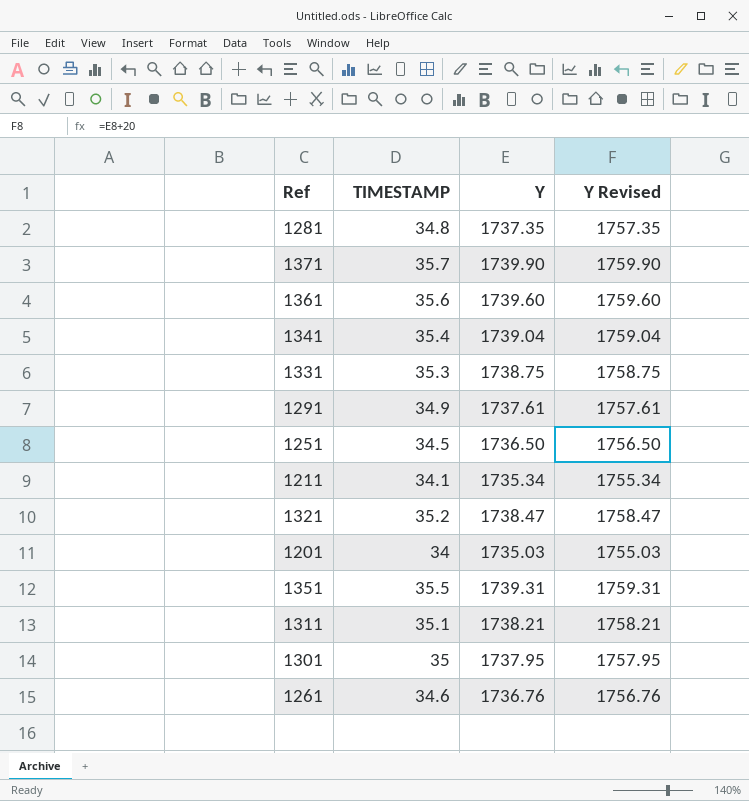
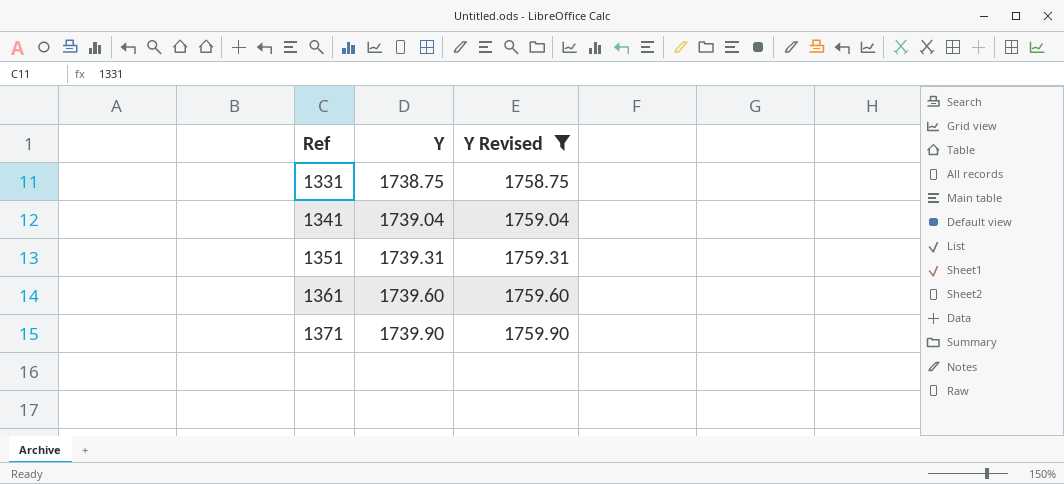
filter: none -> Y Revised >= 1758.75
row order: none -> Ref ascending
column TIMESTAMP | position: 2 -> none

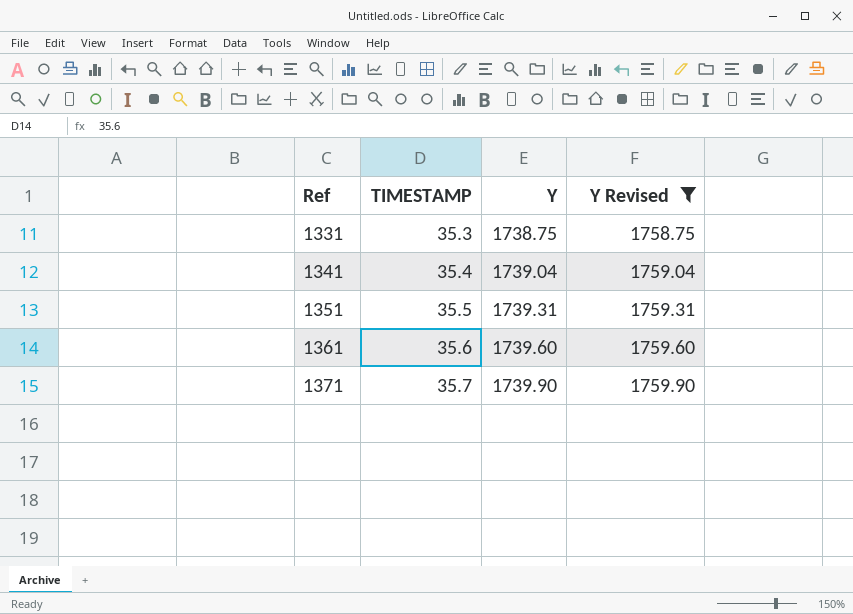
column TIMESTAMP | position: none -> 2

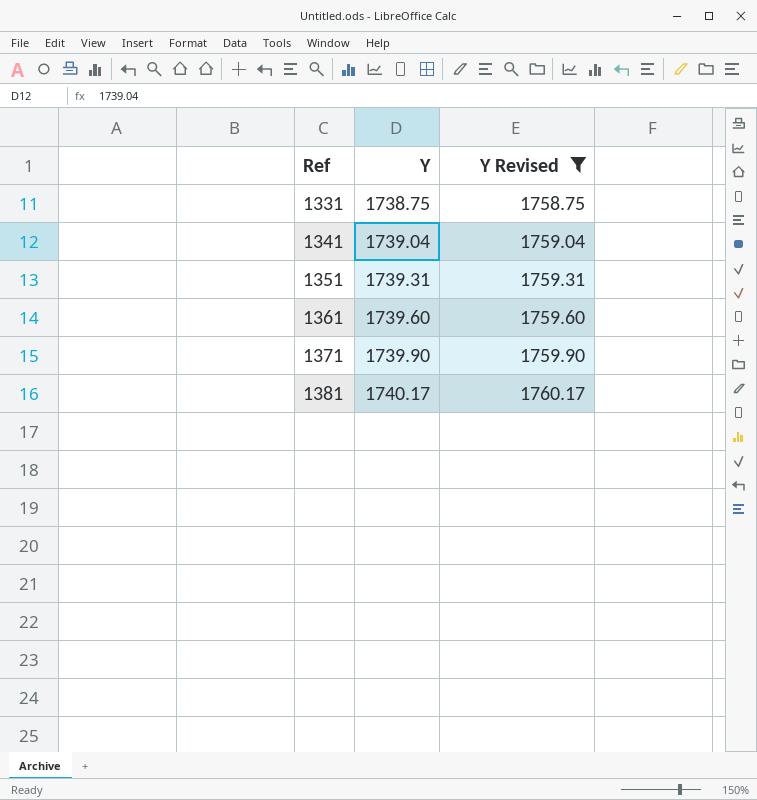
column TIMESTAMP | position: 2 -> none
row 1381: none -> 1740.17 | 1760.17

